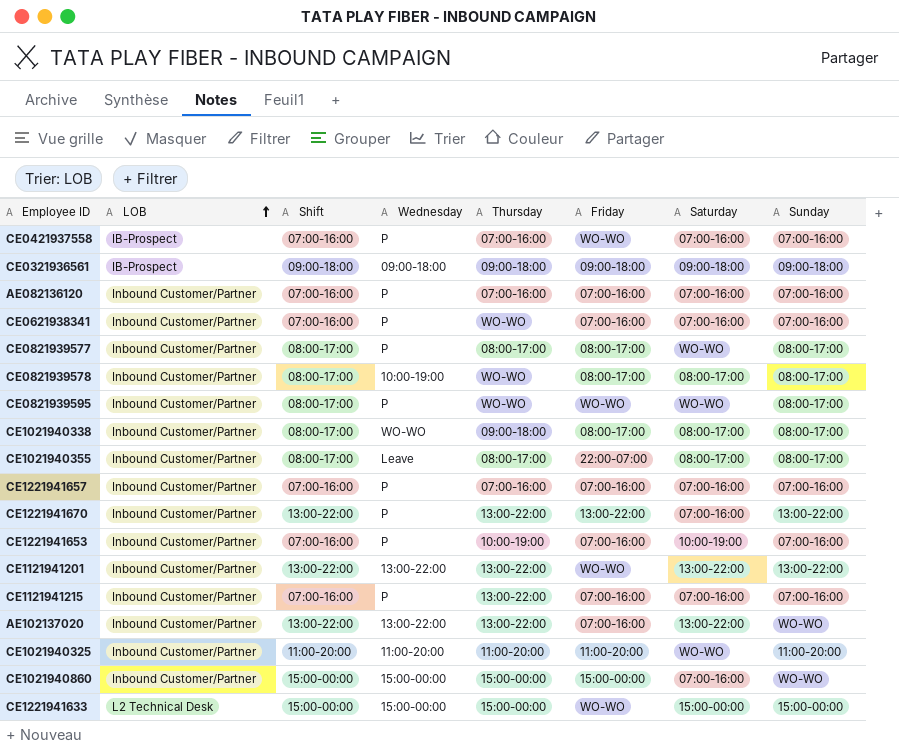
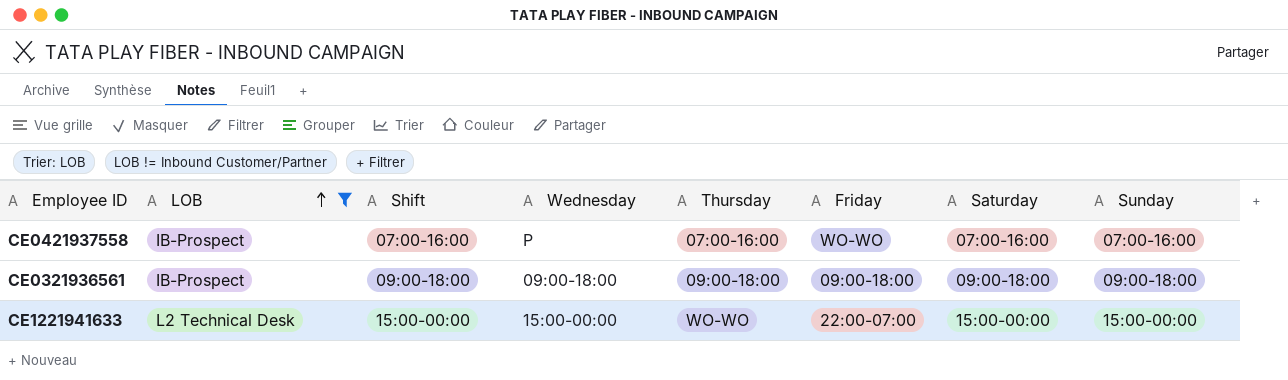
filter: none -> LOB != Inbound Customer/Partner
CE1221941633 | Thursday: 15:00-00:00 -> WO-WO
CE1221941633 | Friday: WO-WO -> 22:00-07:00

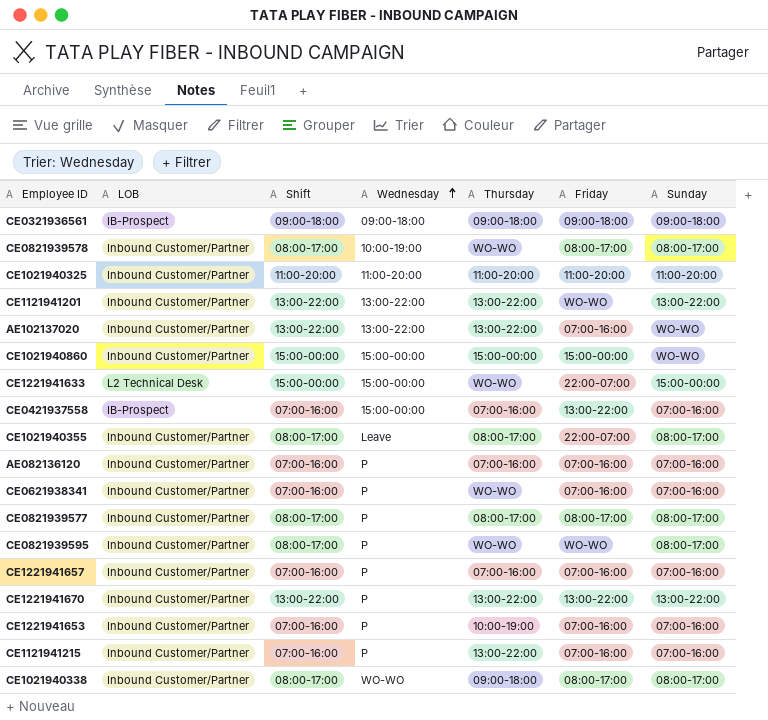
filter: LOB != Inbound Customer/Partner -> none
row order: LOB ascending -> Wednesday ascending
column Saturday | position: 7 -> none
CE0421937558 | Wednesday: P -> 15:00-00:00
CE0421937558 | Friday: WO-WO -> 13:00-22:00

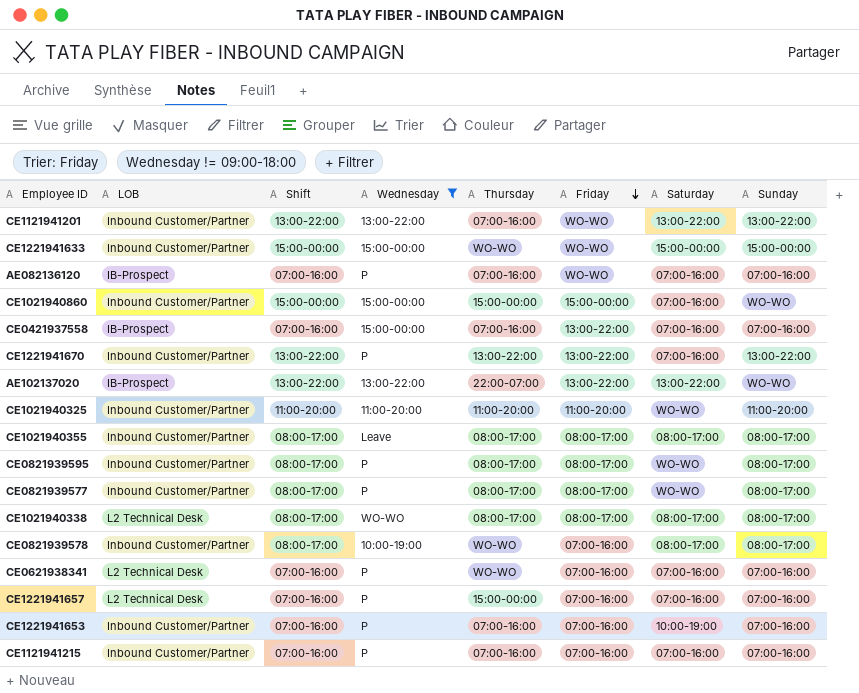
filter: none -> Wednesday != 09:00-18:00
row order: Wednesday ascending -> Friday descending
column Saturday | position: none -> 7
CE1121941201 | Thursday: 13:00-22:00 -> 07:00-16:00
CE1221941633 | LOB: L2 Technical Desk -> Inbound Customer/Partner
CE1221941633 | Friday: 22:00-07:00 -> WO-WO
AE082136120 | LOB: Inbound Customer/Partner -> IB-Prospect
AE082136120 | Friday: 07:00-16:00 -> WO-WO
AE102137020 | LOB: Inbound Customer/Partner -> IB-Prospect
AE102137020 | Thursday: 13:00-22:00 -> 22:00-07:00
AE102137020 | Friday: 07:00-16:00 -> 13:00-22:00
CE1021940355 | Friday: 22:00-07:00 -> 08:00-17:00
CE0821939595 | Thursday: WO-WO -> 08:00-17:00
CE0821939595 | Friday: WO-WO -> 08:00-17:00
CE1021940338 | LOB: Inbound Customer/Partner -> L2 Technical Desk
CE1021940338 | Thursday: 09:00-18:00 -> 08:00-17:00
CE0821939578 | Friday: 08:00-17:00 -> 07:00-16:00
CE0621938341 | LOB: Inbound Customer/Partner -> L2 Technical Desk
CE1221941657 | LOB: Inbound Customer/Partner -> L2 Technical Desk
CE1221941657 | Thursday: 07:00-16:00 -> 15:00-00:00
CE1221941653 | Thursday: 10:00-19:00 -> 07:00-16:00
CE1121941215 | Thursday: 13:00-22:00 -> 07:00-16:00

